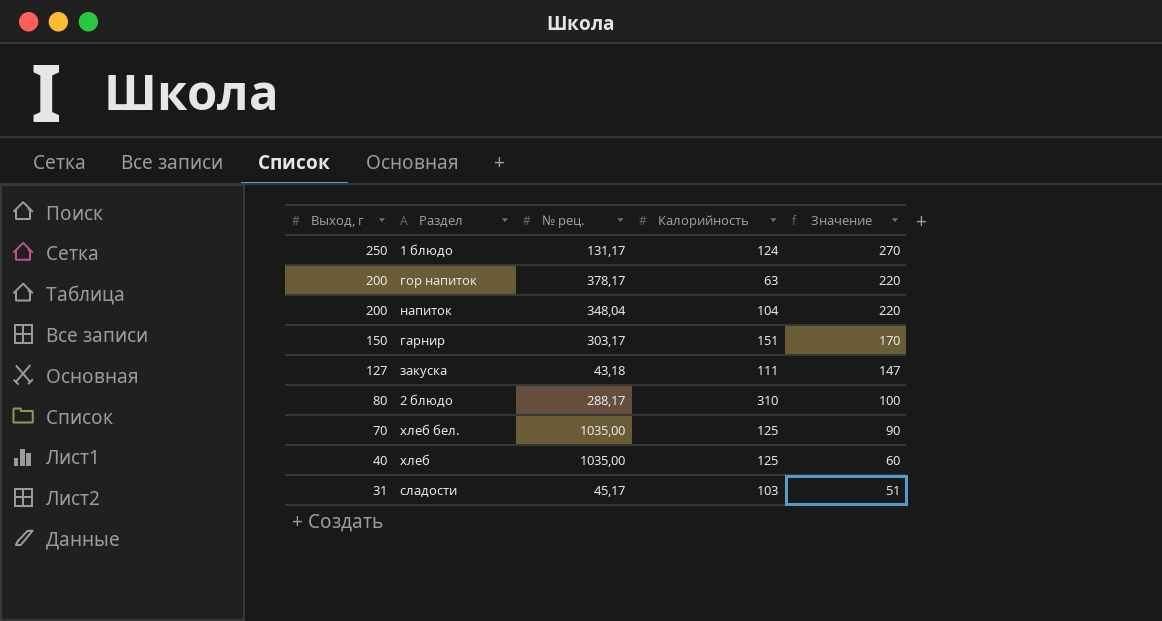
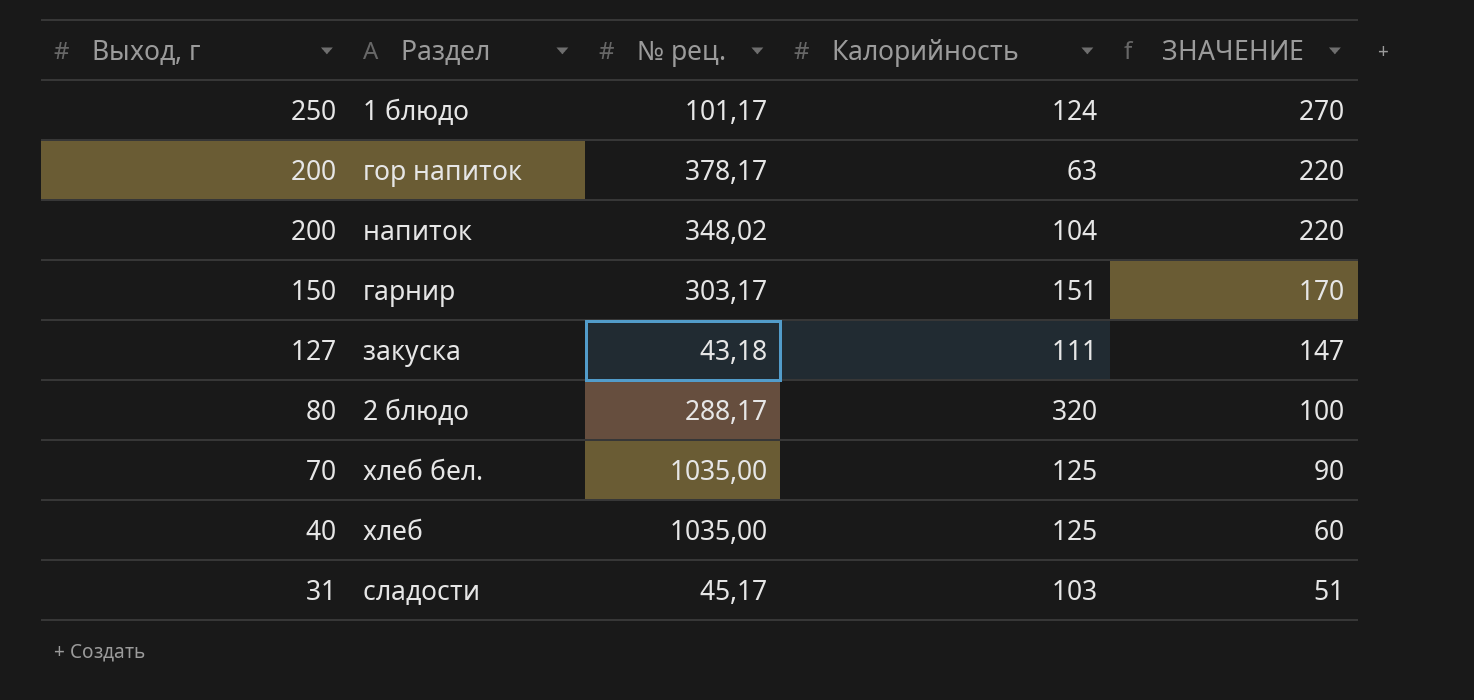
column name: Значение -> ЗНАЧЕНИЕ
1 блюдо | № рец.: 131,17 -> 101,17
напиток | № рец.: 348,04 -> 348,02
2 блюдо | Калорийность: 310 -> 320

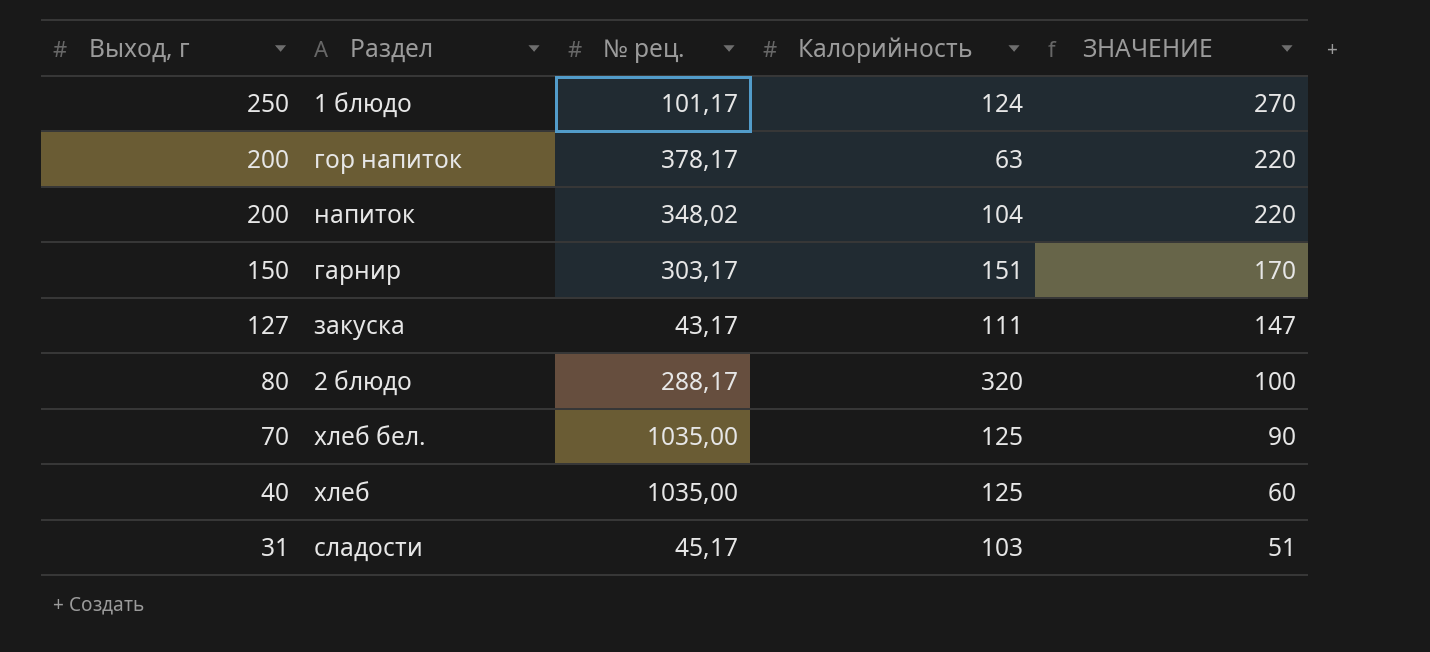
закуска | № рец.: 43,18 -> 43,17

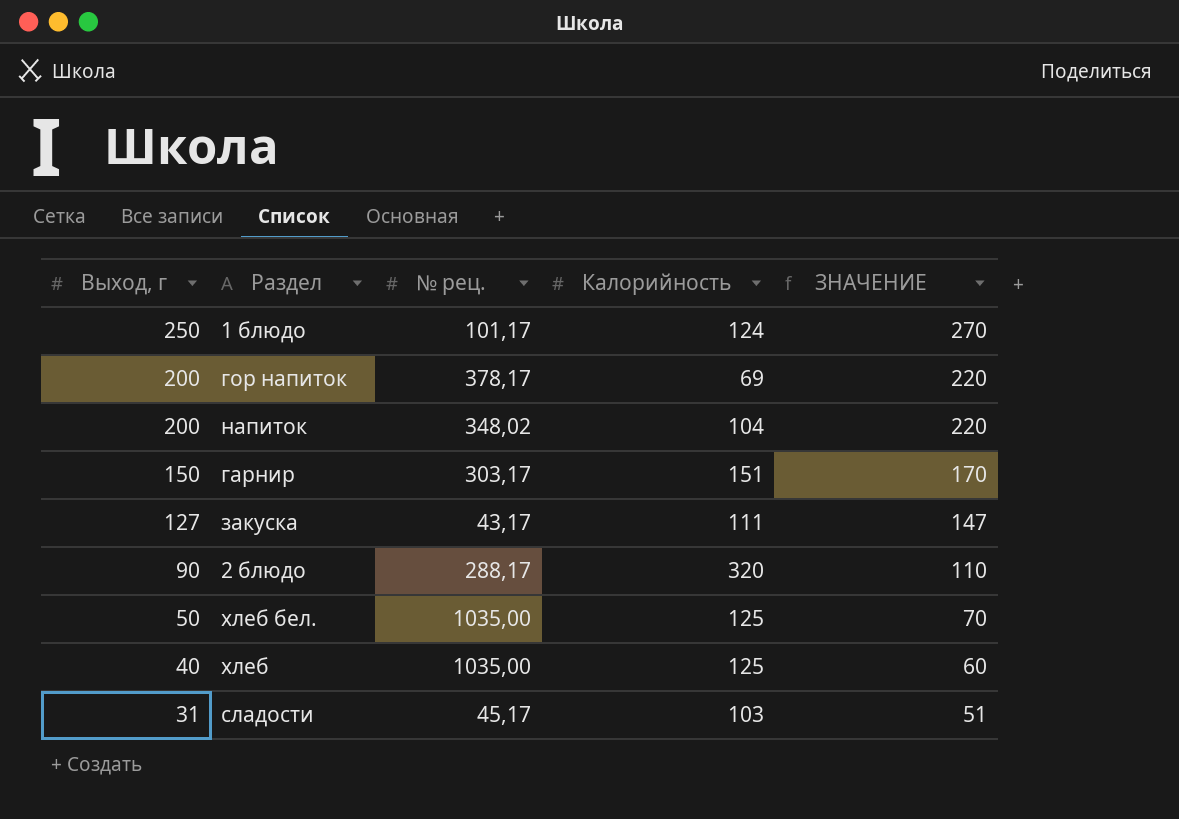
гор напиток | Калорийность: 63 -> 69
2 блюдо | Выход, г: 80 -> 90
2 блюдо | ЗНАЧЕНИЕ: 100 -> 110
хлеб бел. | Выход, г: 70 -> 50
хлеб бел. | ЗНАЧЕНИЕ: 90 -> 70

